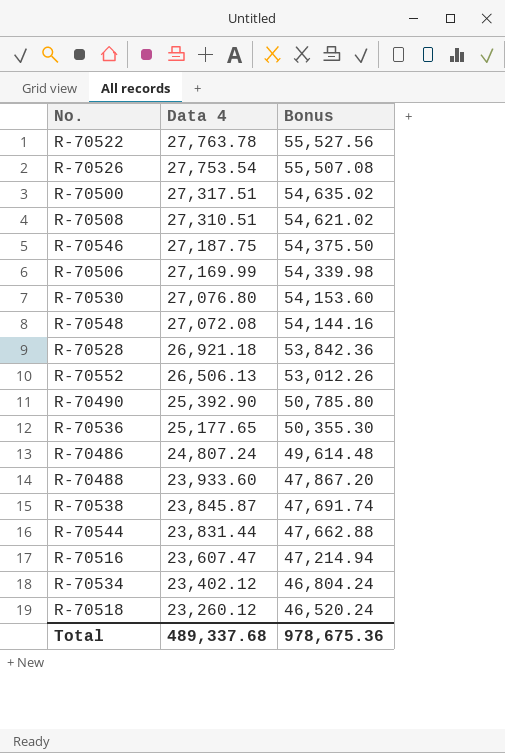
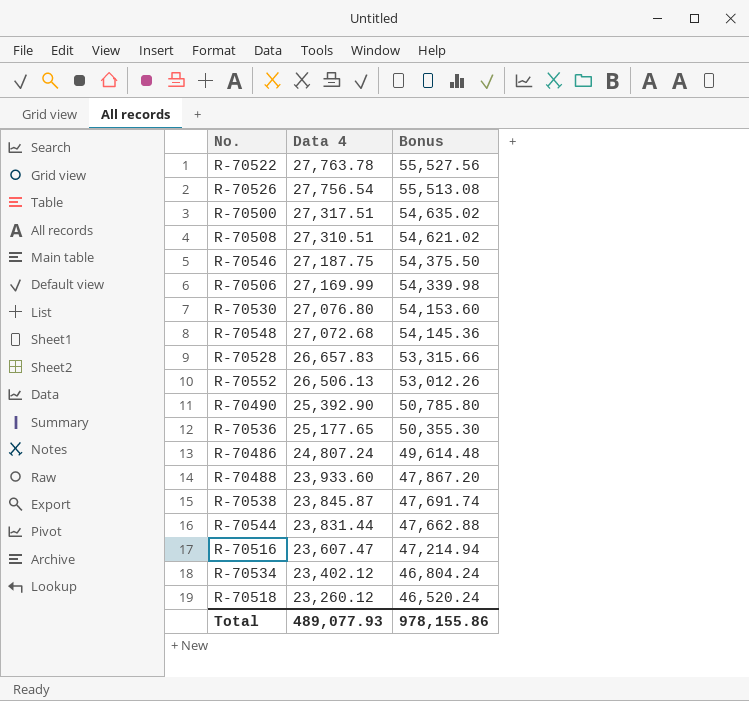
R-70526 | Data 4: 27,753.54 -> 27,756.54
R-70526 | Bonus: 55,507.08 -> 55,513.08
R-70548 | Data 4: 27,072.08 -> 27,072.68
R-70548 | Bonus: 54,144.16 -> 54,145.36
R-70528 | Data 4: 26,921.18 -> 26,657.83
R-70528 | Bonus: 53,842.36 -> 53,315.66
Total | Data 4: 489,337.68 -> 489,077.93
Total | Bonus: 978,675.36 -> 978,155.86

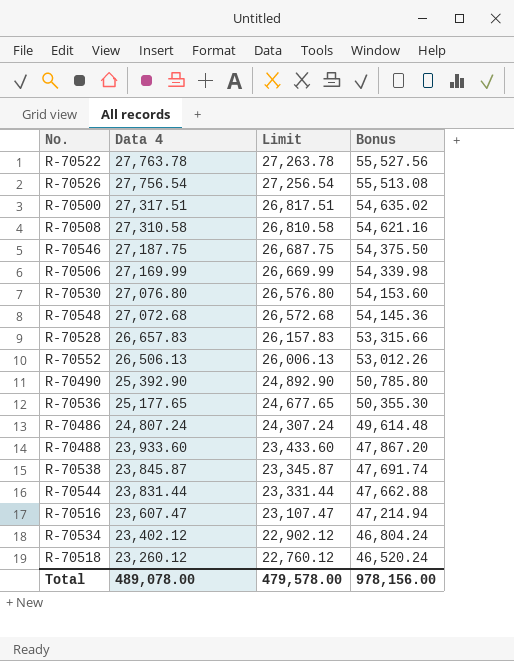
column Limit | formula: none -> [Data 4] - 500
R-70508 | Data 4: 27,310.51 -> 27,310.58
R-70508 | Bonus: 54,621.02 -> 54,621.16
Total | Data 4: 489,077.93 -> 489,078.00
Total | Bonus: 978,155.86 -> 978,156.00

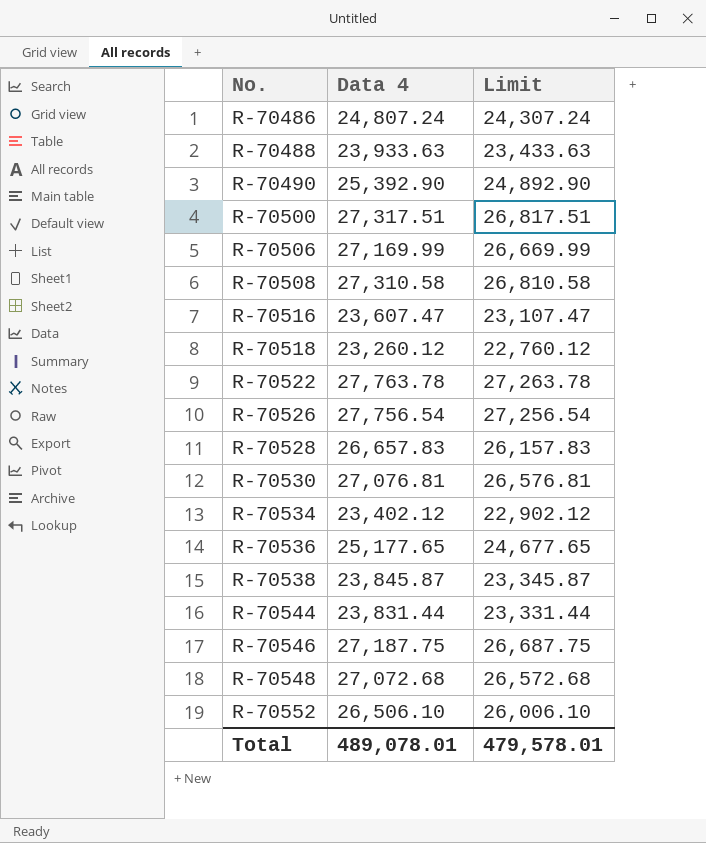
row order: Data 4 descending -> No. ascending
column Bonus | formula: [Data 4] * 2 -> none
R-70488 | Data 4: 23,933.60 -> 23,933.63
R-70488 | Limit: 23,433.60 -> 23,433.63
R-70530 | Data 4: 27,076.80 -> 27,076.81
R-70530 | Limit: 26,576.80 -> 26,576.81
R-70552 | Data 4: 26,506.13 -> 26,506.10
R-70552 | Limit: 26,006.13 -> 26,006.10
Total | Data 4: 489,078.00 -> 489,078.01
Total | Limit: 479,578.00 -> 479,578.01

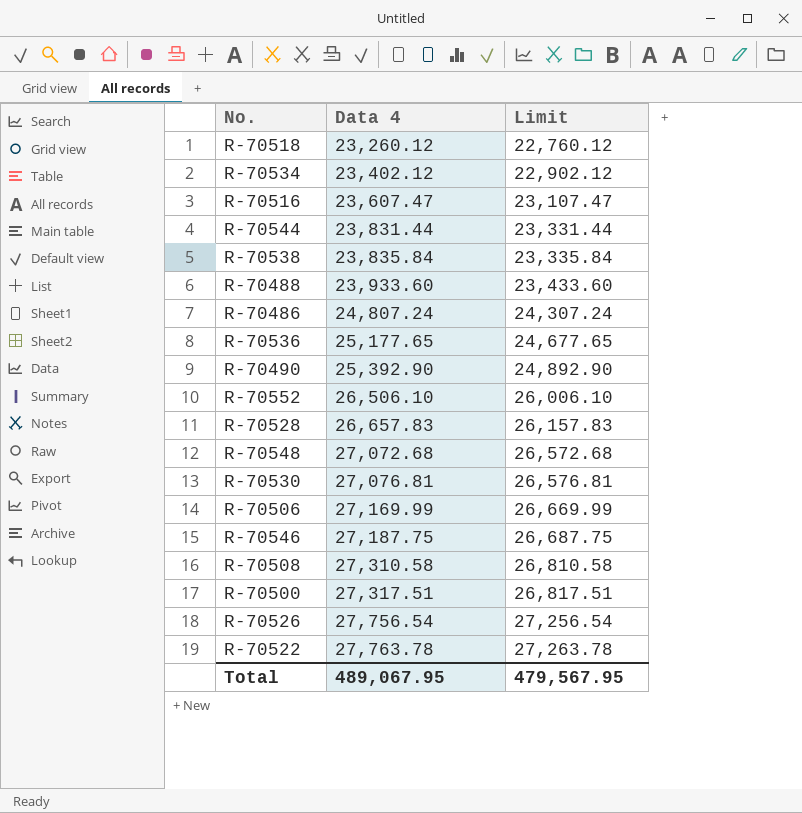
row order: No. ascending -> Data 4 ascending
R-70538 | Data 4: 23,845.87 -> 23,835.84
R-70538 | Limit: 23,345.87 -> 23,335.84
R-70488 | Data 4: 23,933.63 -> 23,933.60
R-70488 | Limit: 23,433.63 -> 23,433.60
Total | Data 4: 489,078.01 -> 489,067.95
Total | Limit: 479,578.01 -> 479,567.95

